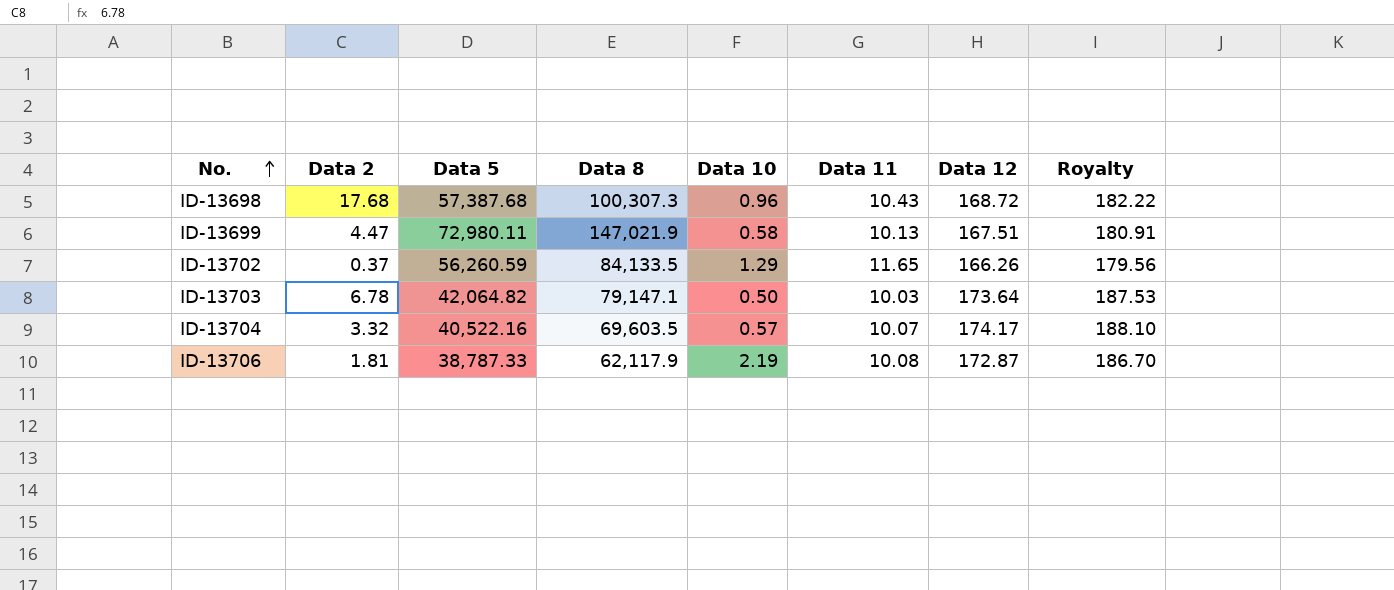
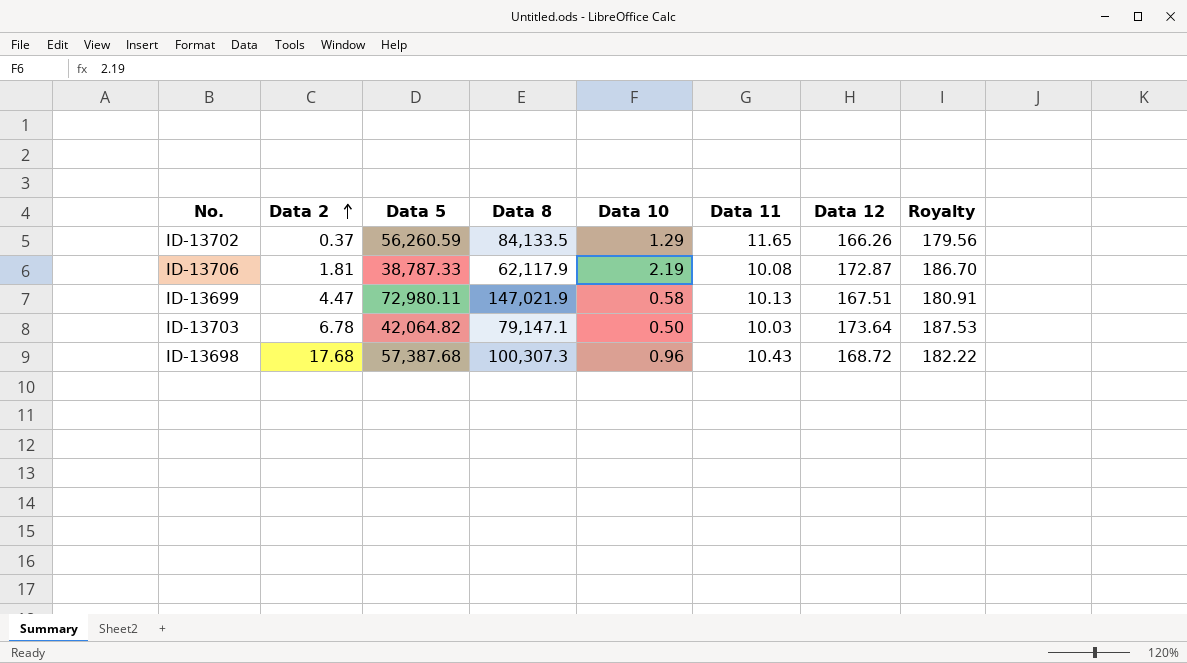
row order: No. ascending -> Data 2 ascending
row ID-13704: 3.32 | 40,522.16 | 69,603.5 | 0.57 | 10.07 | 174.17 | 188.10 -> none

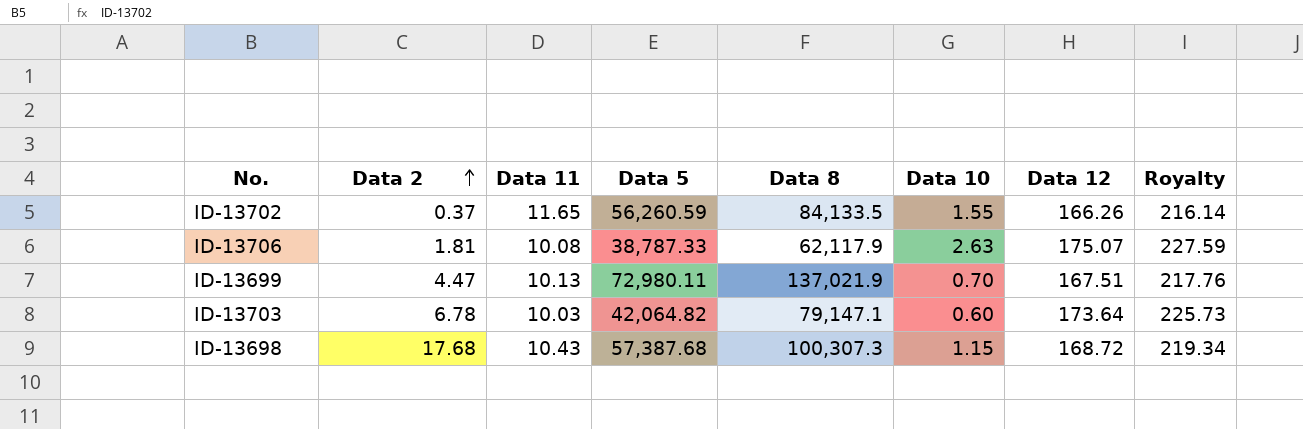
column Data 11 | position: 6 -> 3
column Royalty | formula: [Data 12] * 1.08 -> [Data 12] * 1.3
ID-13702 | Data 10: 1.29 -> 1.55
ID-13706 | Data 10: 2.19 -> 2.63
ID-13706 | Data 12: 172.87 -> 175.07
ID-13699 | Data 8: 147,021.9 -> 137,021.9
ID-13699 | Data 10: 0.58 -> 0.70
ID-13703 | Data 10: 0.50 -> 0.60
ID-13698 | Data 10: 0.96 -> 1.15

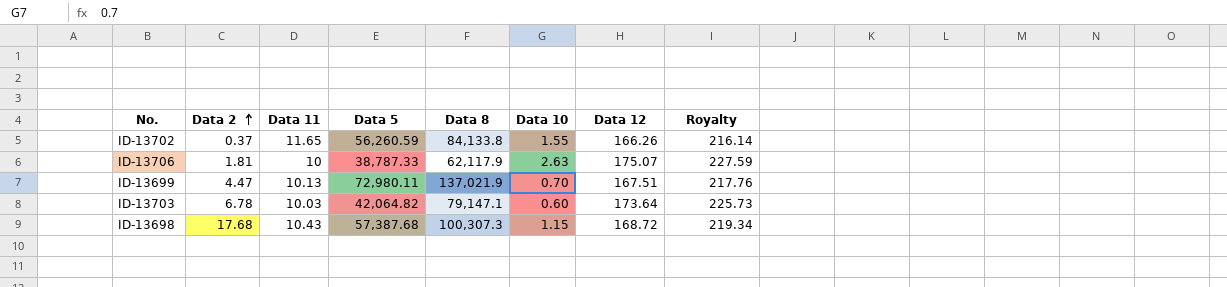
ID-13702 | Data 8: 84,133.5 -> 84,133.8
ID-13706 | Data 11: 10.08 -> 10

